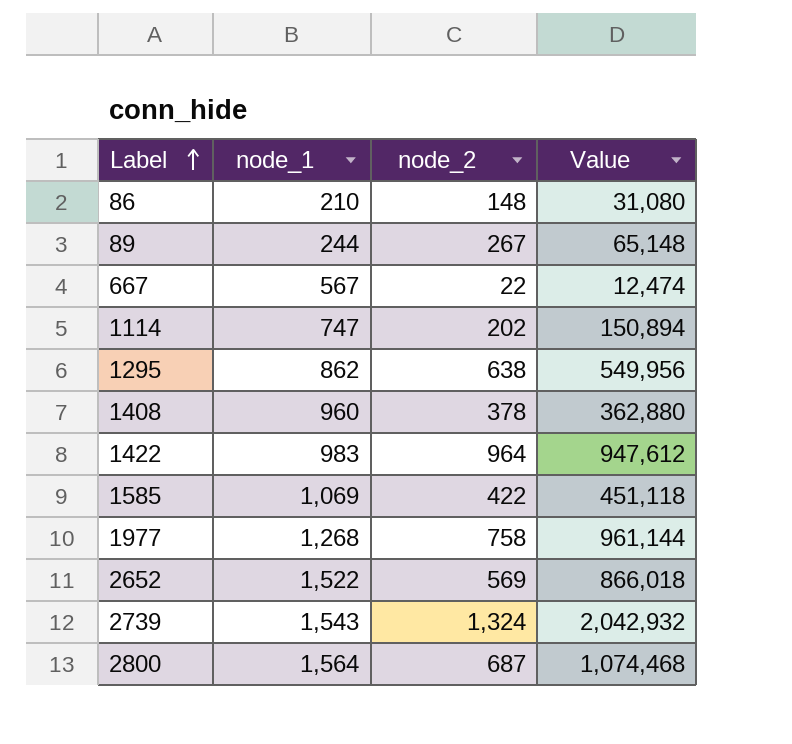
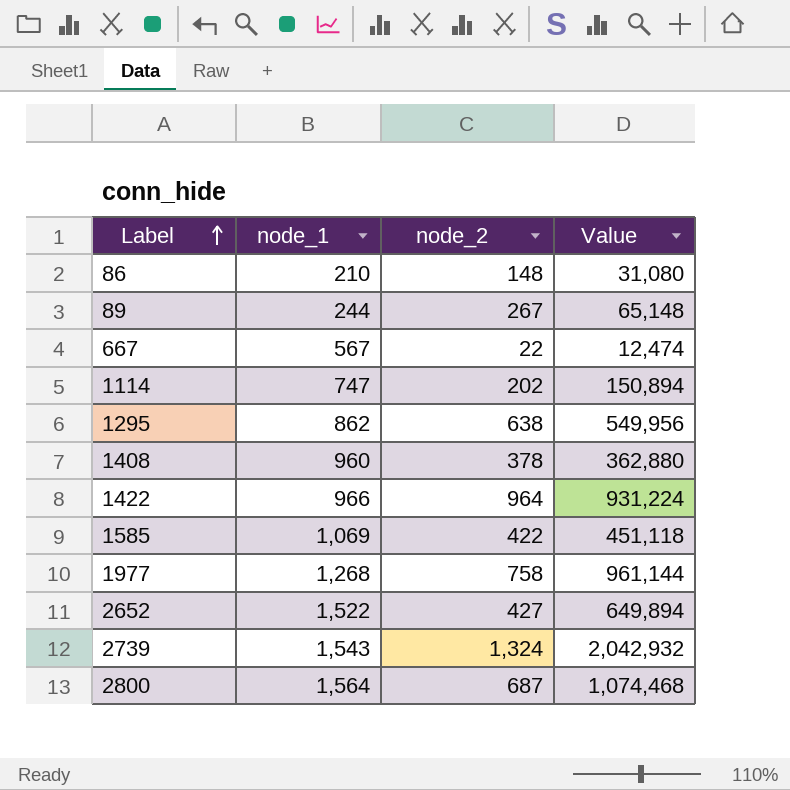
1422 | node_1: 983 -> 966
1422 | Value: 947,612 -> 931,224
2652 | node_2: 569 -> 427
2652 | Value: 866,018 -> 649,894

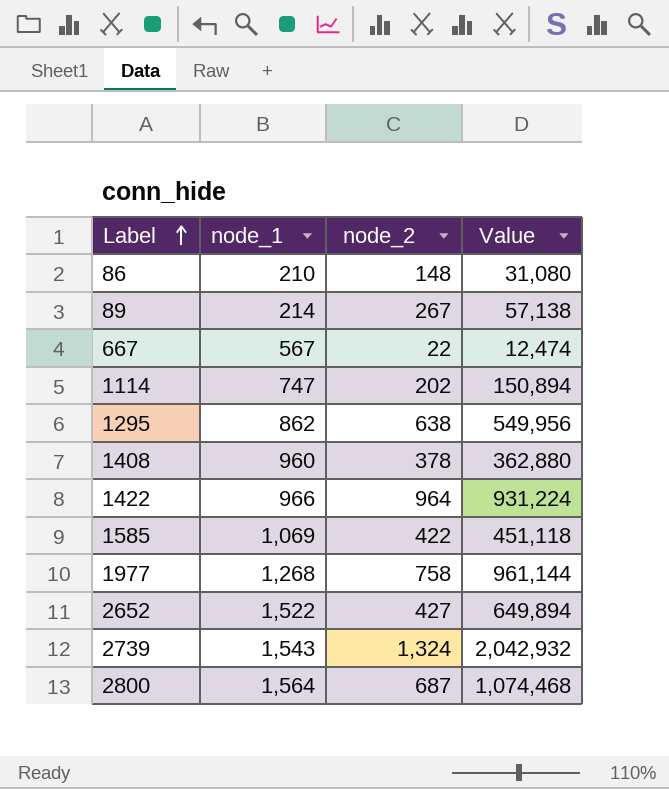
89 | node_1: 244 -> 214
89 | Value: 65,148 -> 57,138

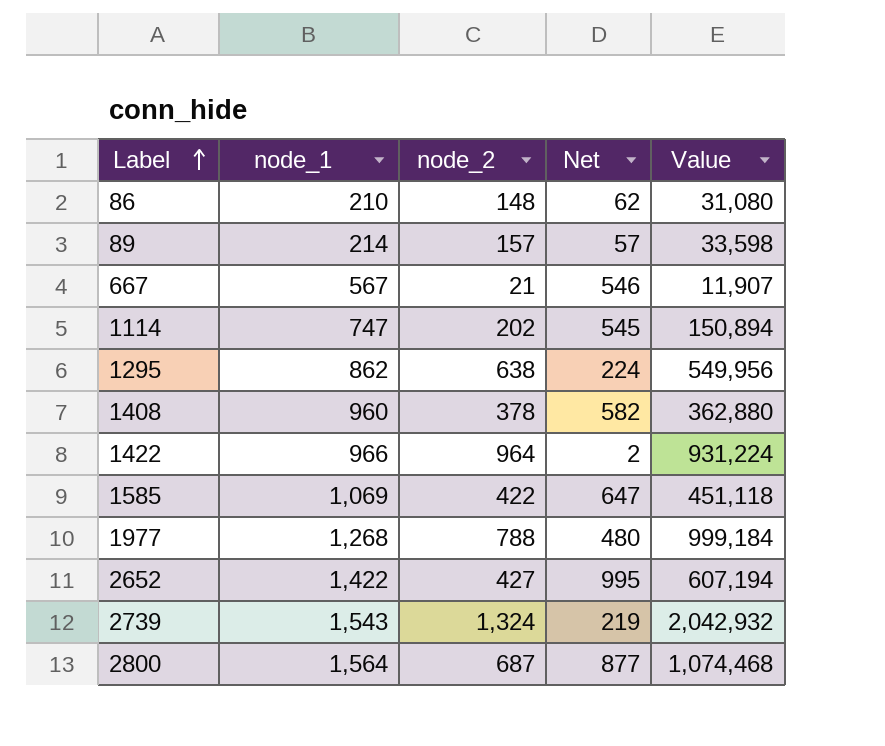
column Net | formula: none -> [node_1] - [node_2]
89 | node_2: 267 -> 157
89 | Value: 57,138 -> 33,598
667 | node_2: 22 -> 21
667 | Value: 12,474 -> 11,907
1977 | node_2: 758 -> 788
1977 | Value: 961,144 -> 999,184
2652 | node_1: 1,522 -> 1,422
2652 | Value: 649,894 -> 607,194

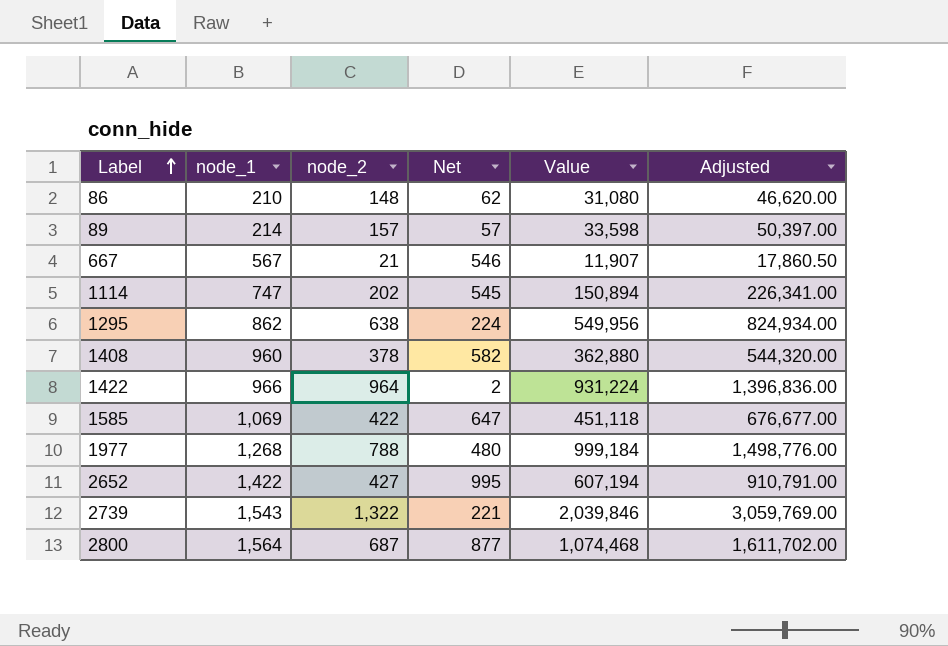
column Adjusted | formula: none -> [Value] * 1.5
2739 | node_2: 1,324 -> 1,322
2739 | Net: 219 -> 221
2739 | Value: 2,042,932 -> 2,039,846

